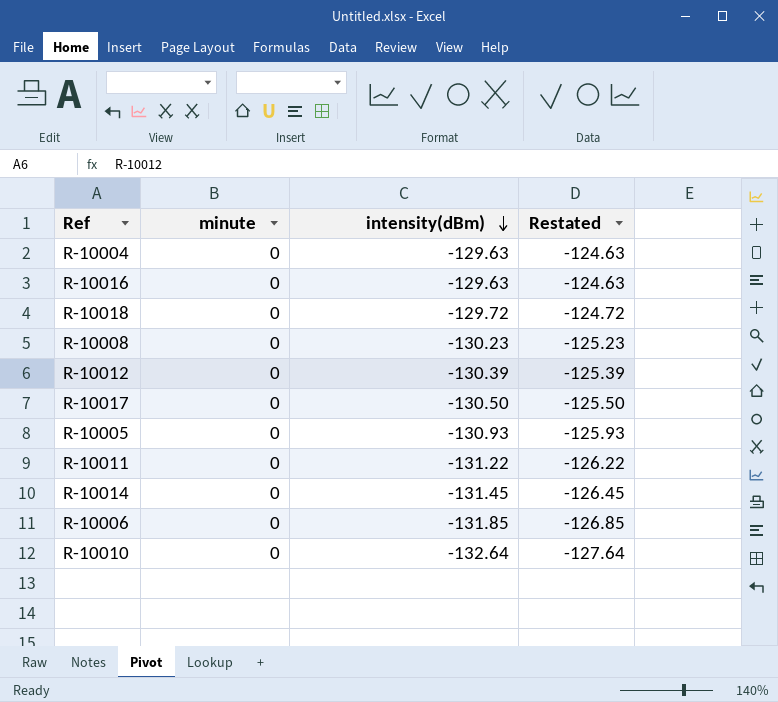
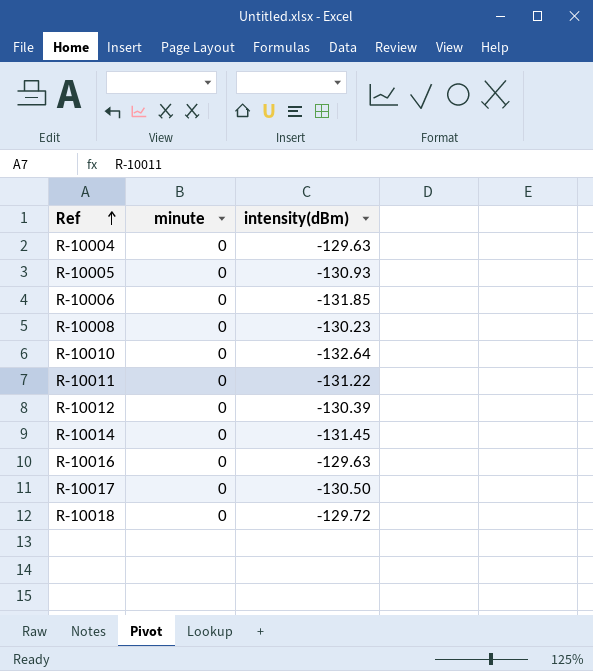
row order: intensity(dBm) descending -> Ref ascending
column Restated | formula: [intensity(dBm)] + 5 -> none

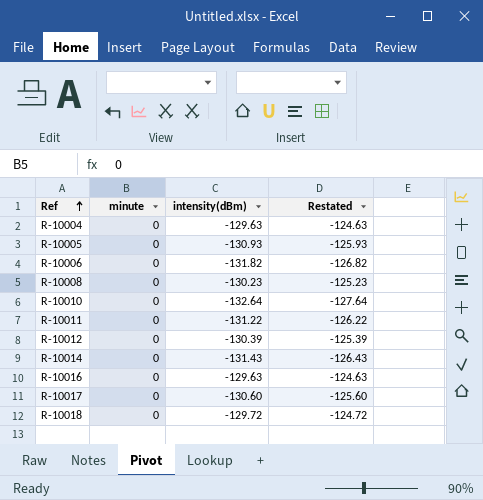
column Restated | formula: none -> [intensity(dBm)] + 5
R-10006 | intensity(dBm): -131.85 -> -131.82
R-10014 | intensity(dBm): -131.45 -> -131.43
R-10017 | intensity(dBm): -130.50 -> -130.60

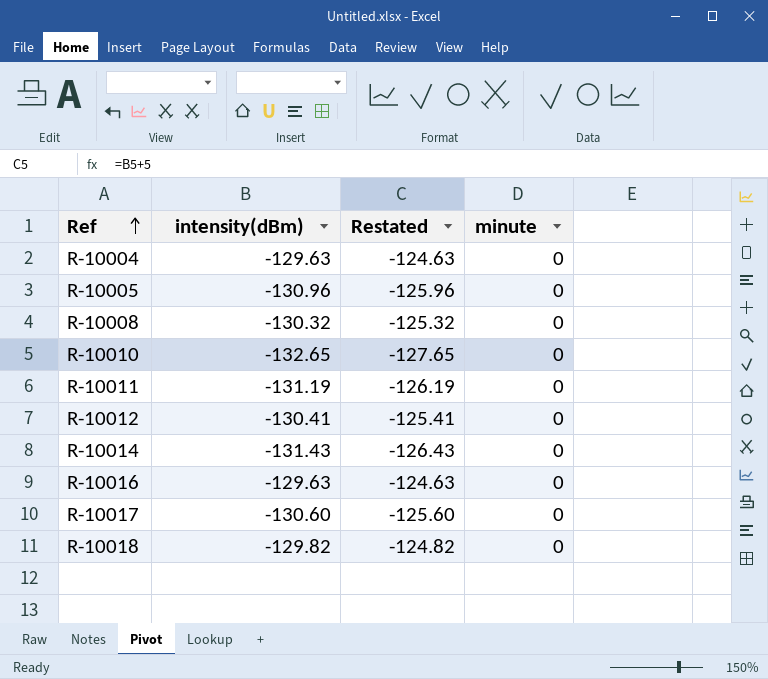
column minute | position: 2 -> 4
row R-10006: 0 | -131.82 | -126.82 -> none
R-10005 | intensity(dBm): -130.93 -> -130.96
R-10005 | Restated: -125.93 -> -125.96
R-10008 | intensity(dBm): -130.23 -> -130.32
R-10008 | Restated: -125.23 -> -125.32
R-10010 | intensity(dBm): -132.64 -> -132.65
R-10010 | Restated: -127.64 -> -127.65
R-10011 | intensity(dBm): -131.22 -> -131.19
R-10011 | Restated: -126.22 -> -126.19
R-10012 | intensity(dBm): -130.39 -> -130.41
R-10012 | Restated: -125.39 -> -125.41
R-10018 | intensity(dBm): -129.72 -> -129.82
R-10018 | Restated: -124.72 -> -124.82

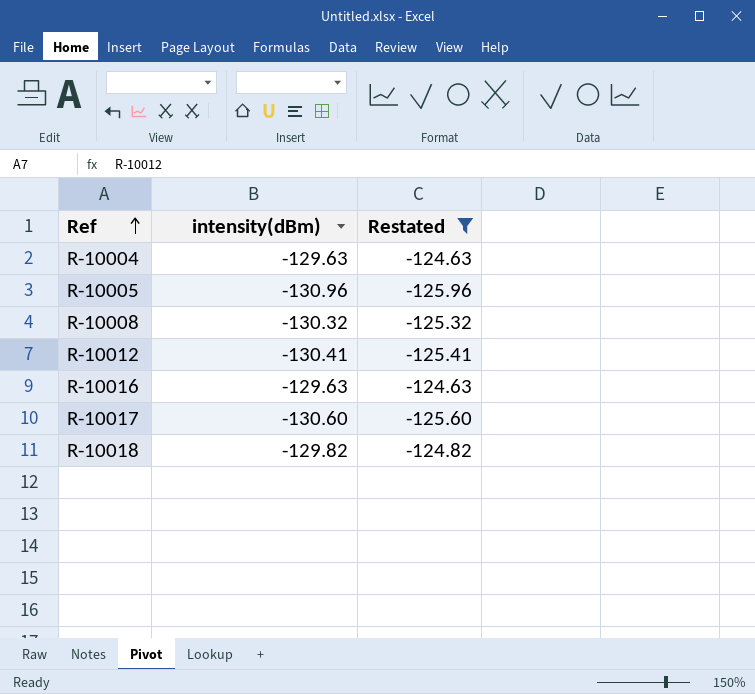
filter: none -> Restated >= -125.96
column minute | position: 4 -> none

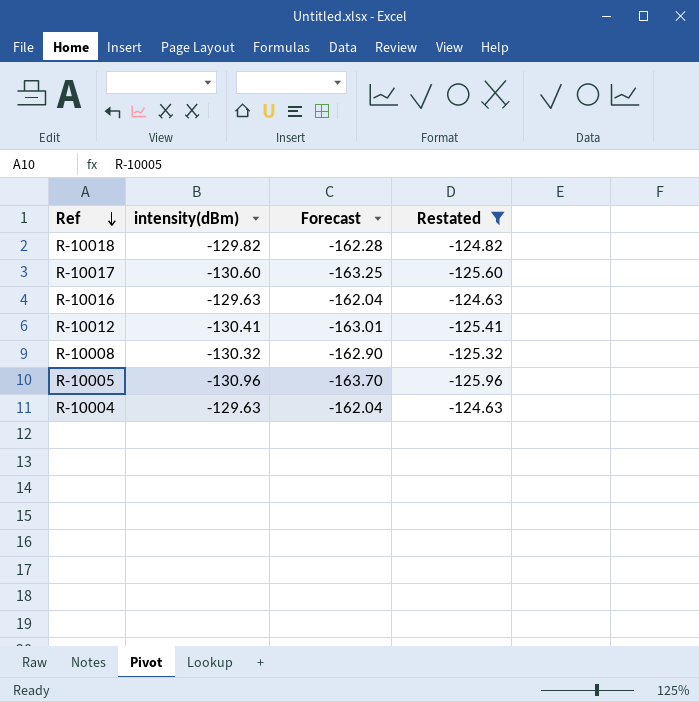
row order: Ref ascending -> Ref descending
column Forecast | formula: none -> [intensity(dBm)] * 1.25

